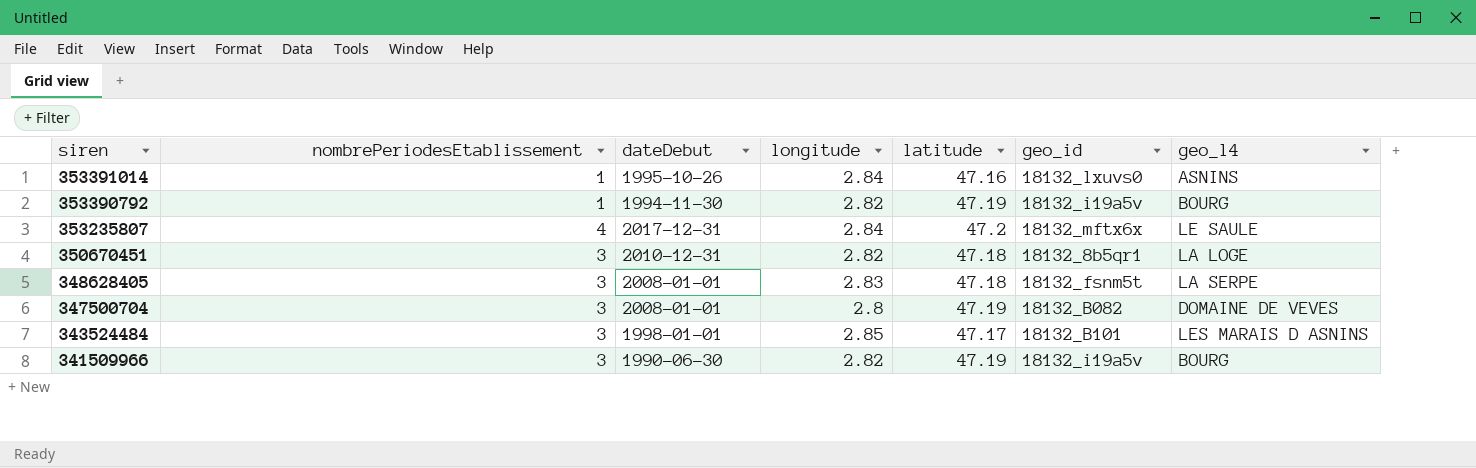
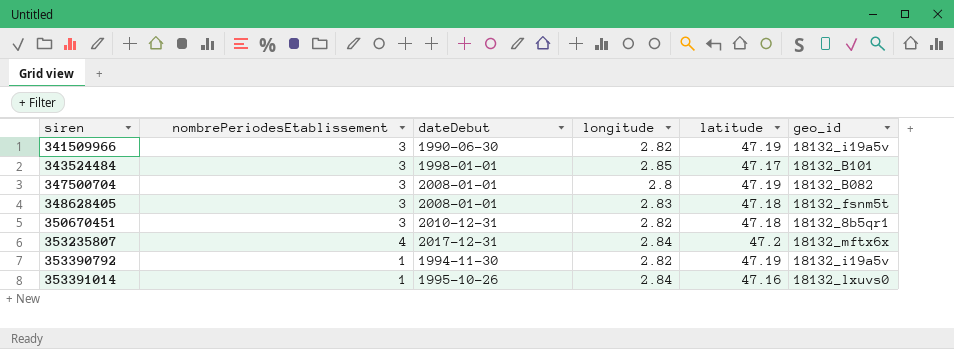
row order: siren descending -> siren ascending
column geo_l4 | position: 7 -> none

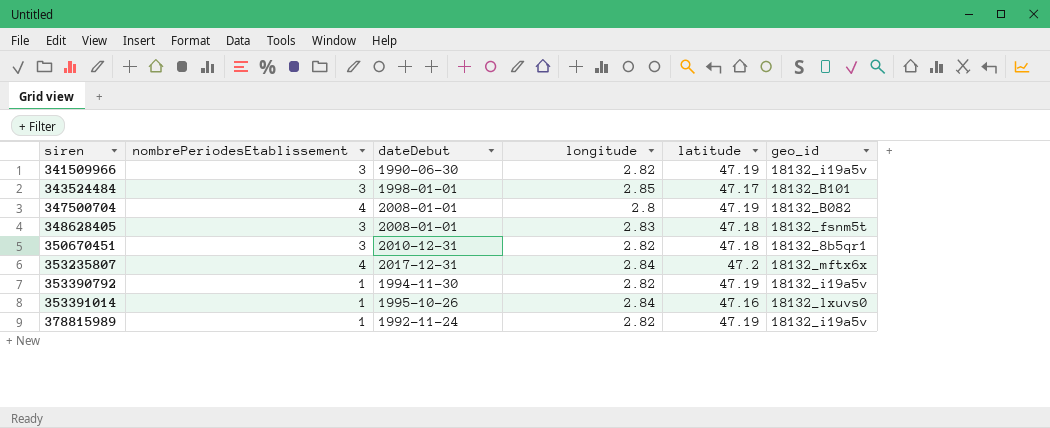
347500704 | nombrePeriodesEtablissement: 3 -> 4
row 378815989: none -> 1 | 1992-11-24 | 2.82 | 47.19 | 18132_i19a5v

